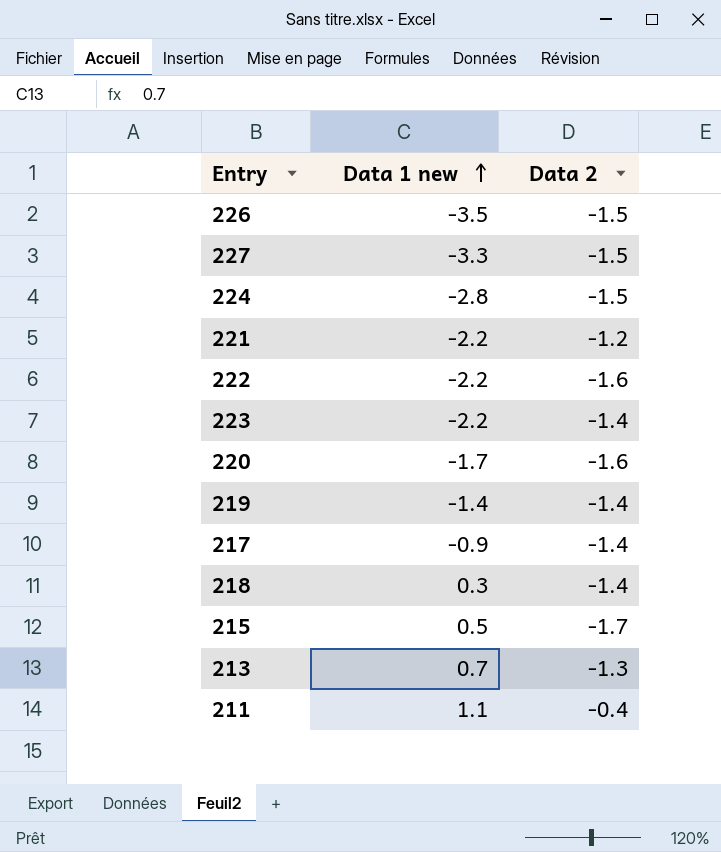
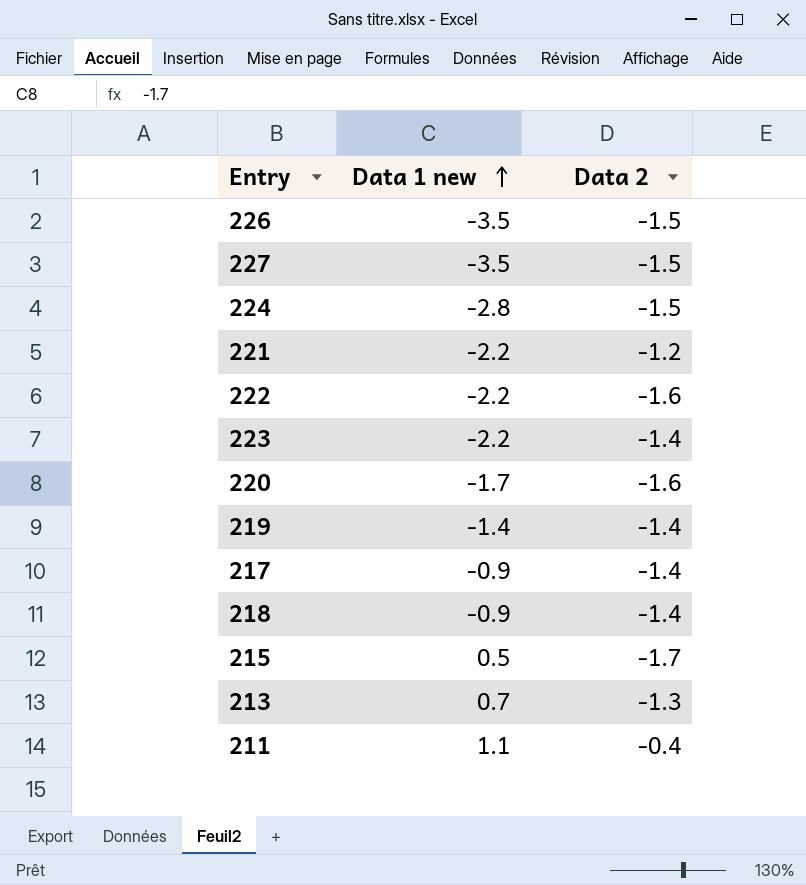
227 | Data 1 new: -3.3 -> -3.5
218 | Data 1 new: 0.3 -> -0.9

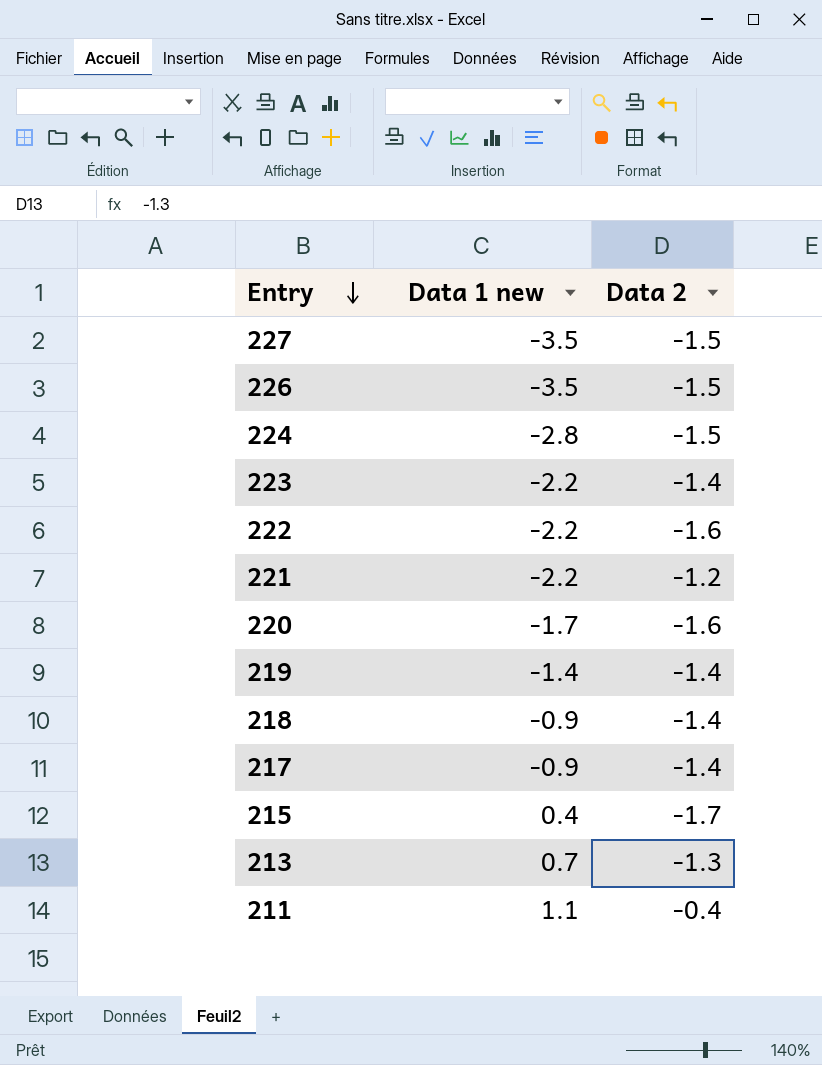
row order: Data 1 new ascending -> Entry descending
215 | Data 1 new: 0.5 -> 0.4

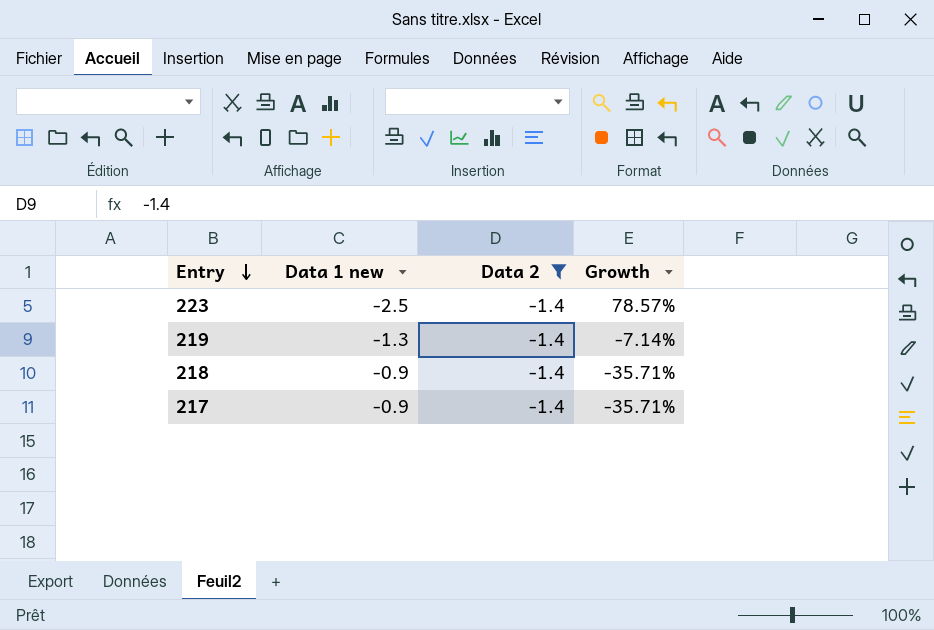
filter: none -> Data 2 = -1.4
column Growth | formula: none -> ([Data 1 new] - [Data 2]) / [Data 2]
223 | Data 1 new: -2.2 -> -2.5
219 | Data 1 new: -1.4 -> -1.3

